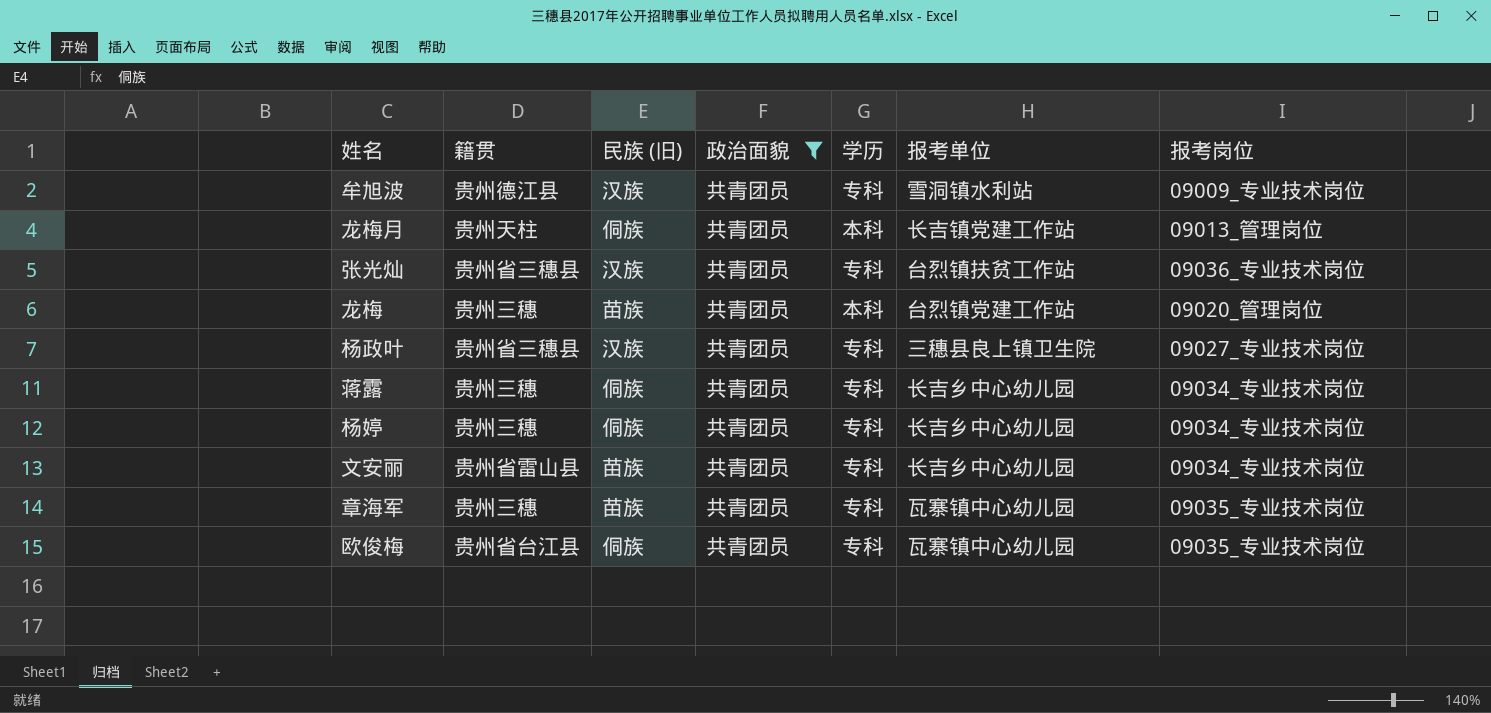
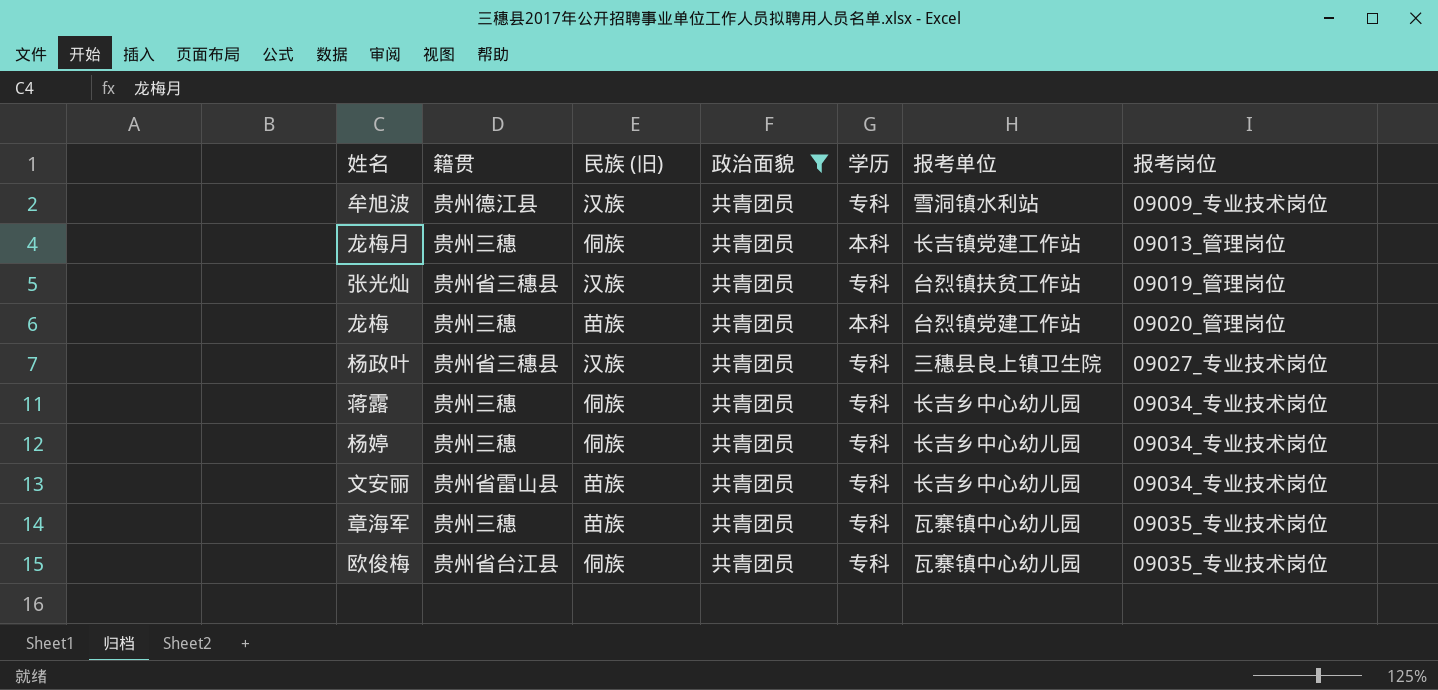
龙梅月 | 籍贯: 贵州天柱 -> 贵州三穗
张光灿 | 报考岗位: 09036_专业技术岗位 -> 09019_管理岗位

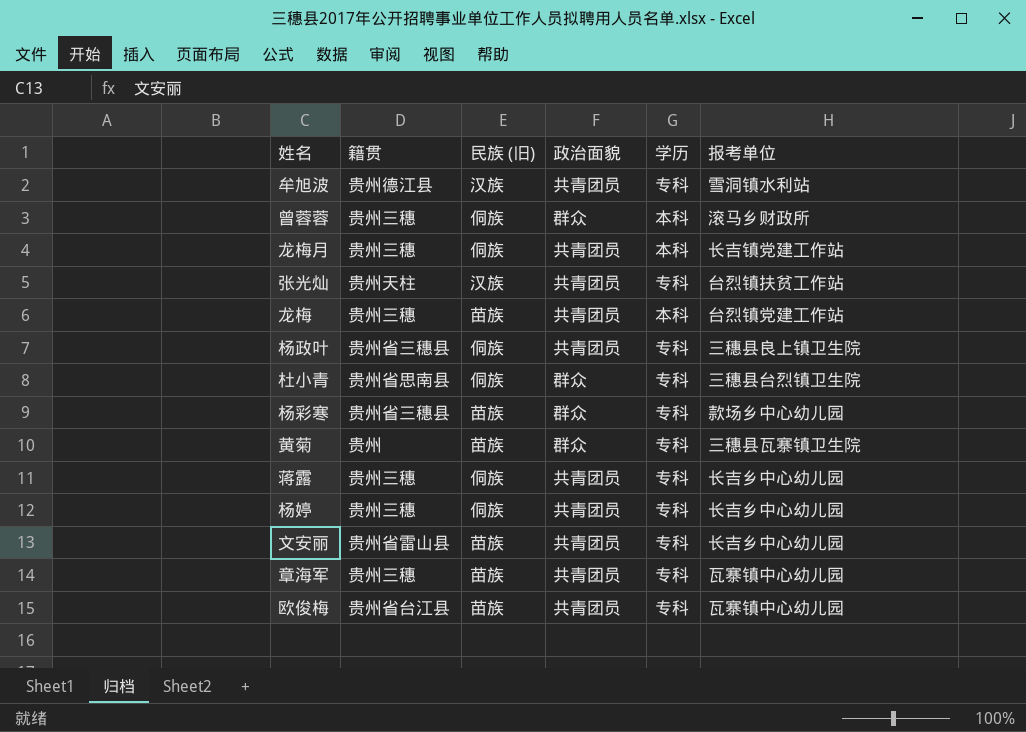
filter: 政治面貌 = 共青团员 -> none
column 报考岗位 | position: 7 -> none
张光灿 | 籍贯: 贵州省三穗县 -> 贵州天柱
杨政叶 | 民族 (旧): 汉族 -> 侗族
欧俊梅 | 民族 (旧): 侗族 -> 苗族

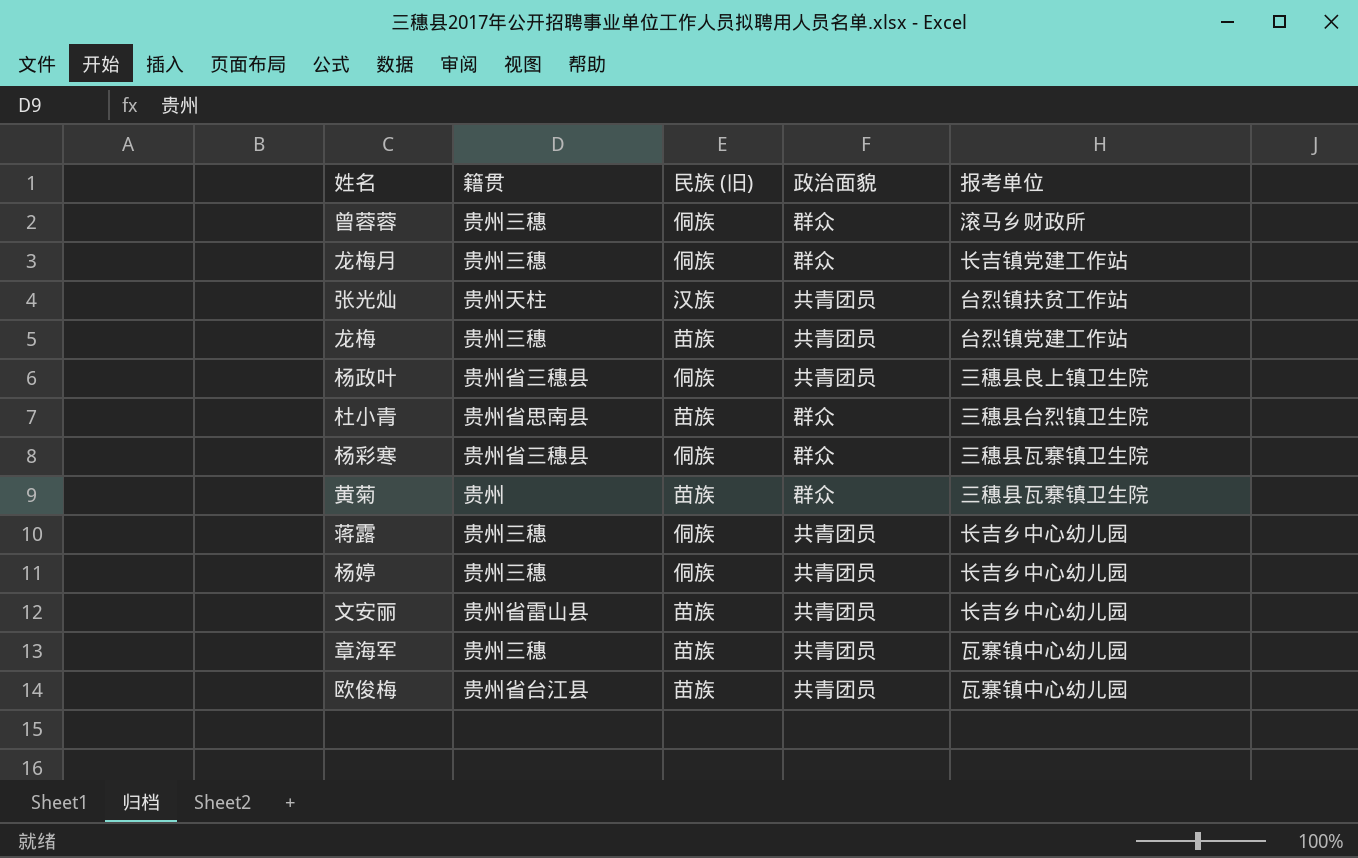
column 学历 | position: 5 -> none
row 牟旭波: 贵州德江县 | 汉族 | 共青团员 | 专科 | 雪洞镇水利站 -> none
龙梅月 | 政治面貌: 共青团员 -> 群众
杜小青 | 民族 (旧): 侗族 -> 苗族
杨彩寒 | 民族 (旧): 苗族 -> 侗族
杨彩寒 | 报考单位: 款场乡中心幼儿园 -> 三穗县瓦寨镇卫生院

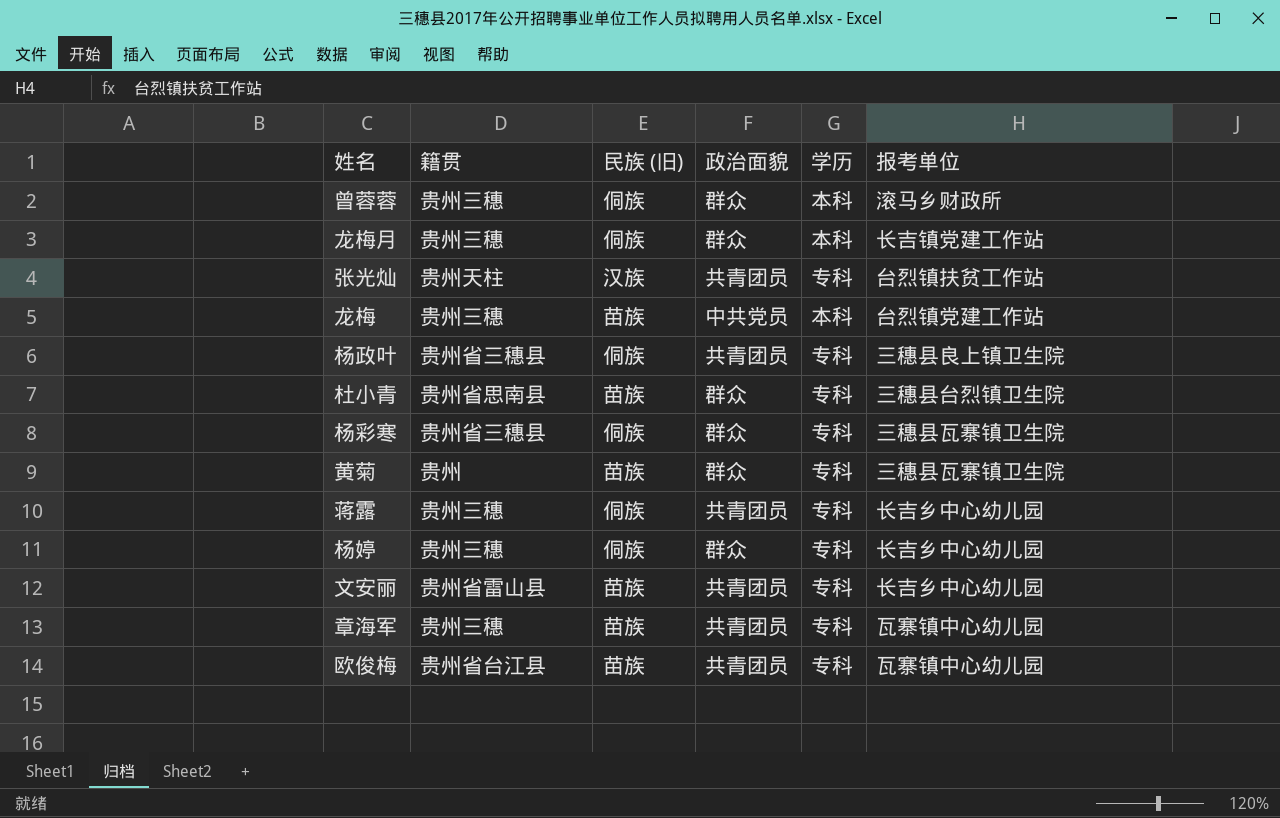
column 学历 | position: none -> 5
龙梅 | 政治面貌: 共青团员 -> 中共党员
杨婷 | 政治面貌: 共青团员 -> 群众

